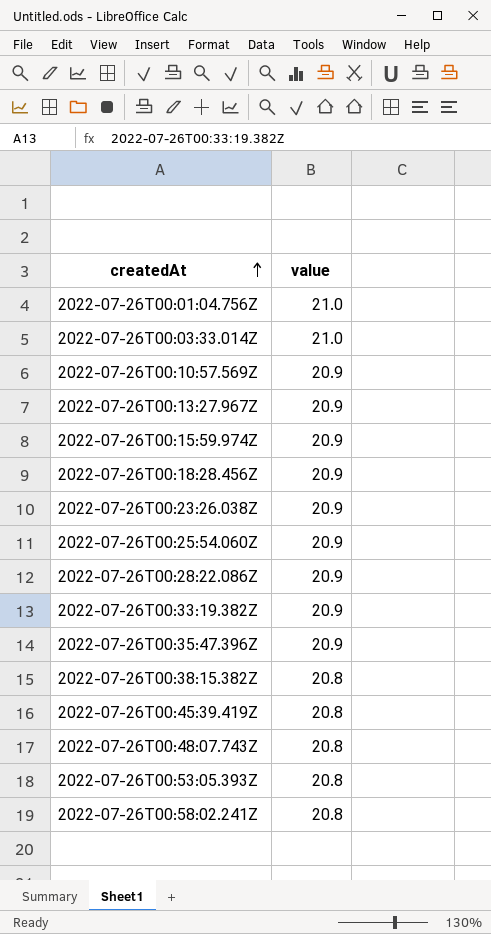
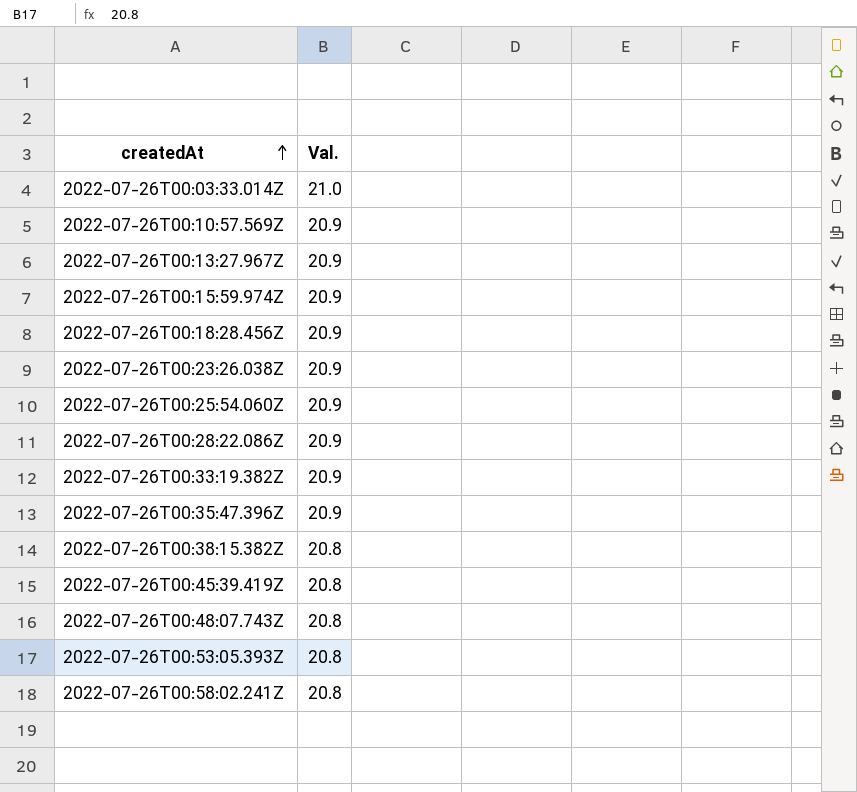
column name: value -> Val.
row 2022-07-26T00:01:04.756Z: 21.0 -> none

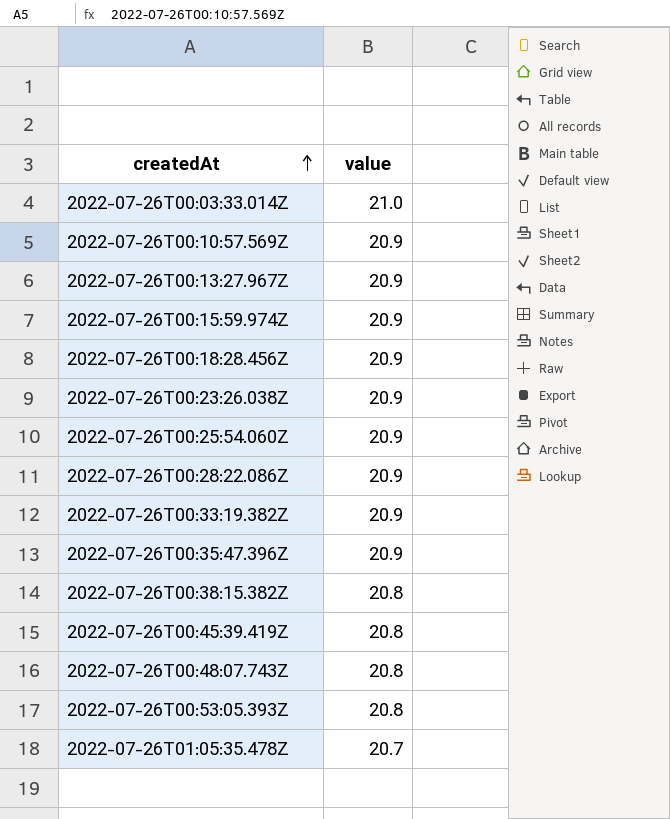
column name: Val. -> value
row 2022-07-26T00:58:02.241Z: 20.8 -> none
row 2022-07-26T01:05:35.478Z: none -> 20.7

